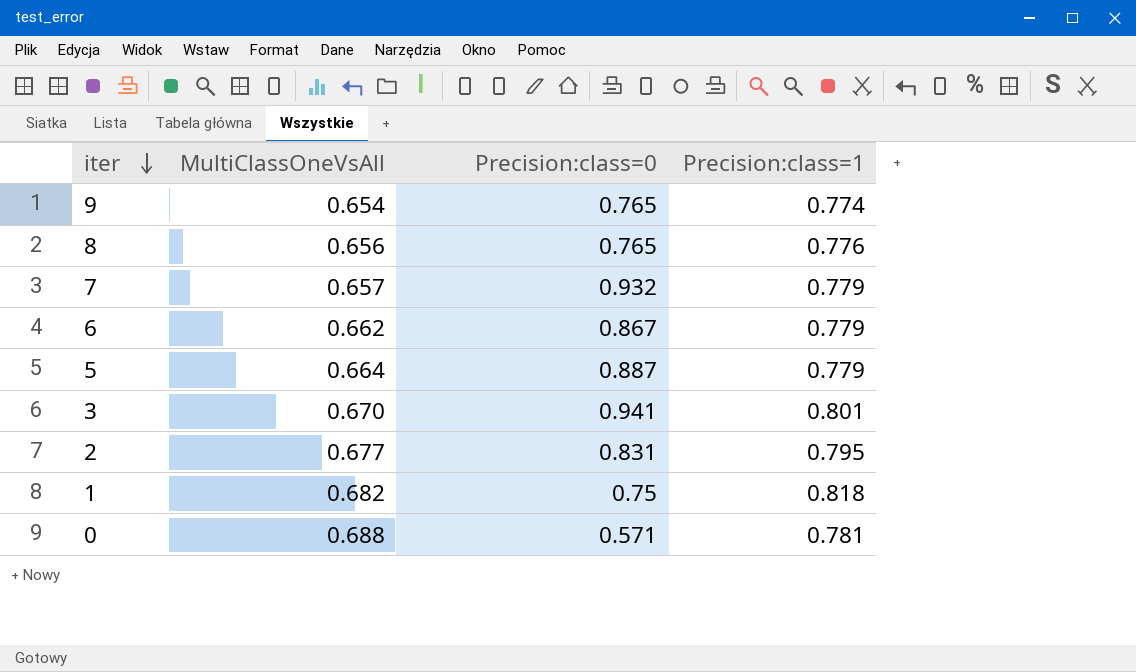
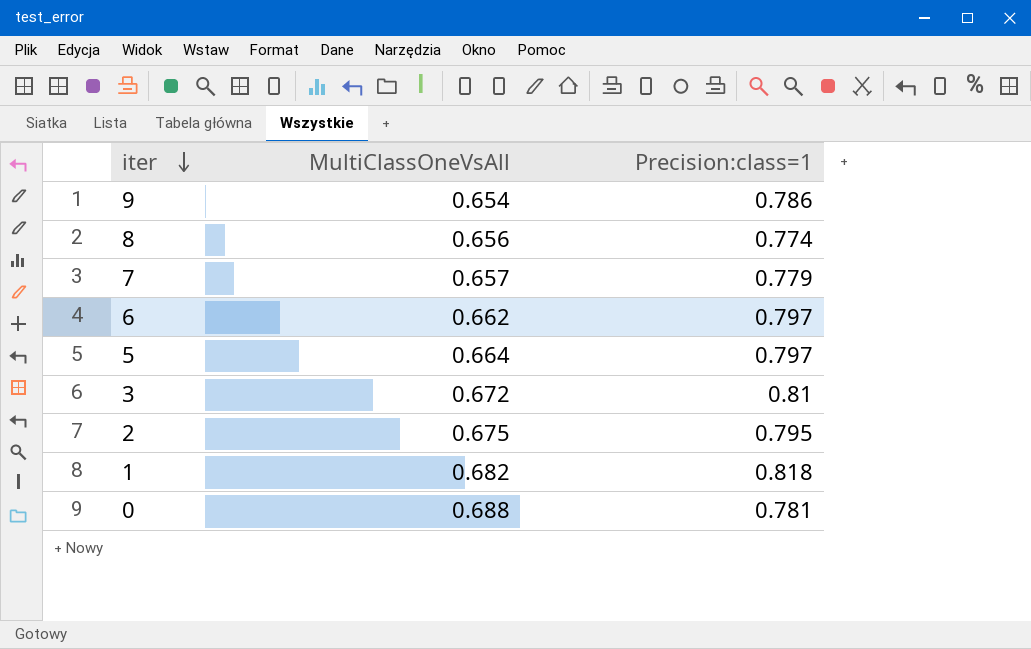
column Precision:class=0 | position: 3 -> none
9 | Precision:class=1: 0.774 -> 0.786
8 | Precision:class=1: 0.776 -> 0.774
6 | Precision:class=1: 0.779 -> 0.797
5 | Precision:class=1: 0.779 -> 0.797
3 | MultiClassOneVsAll: 0.670 -> 0.672
3 | Precision:class=1: 0.801 -> 0.81
2 | MultiClassOneVsAll: 0.677 -> 0.675

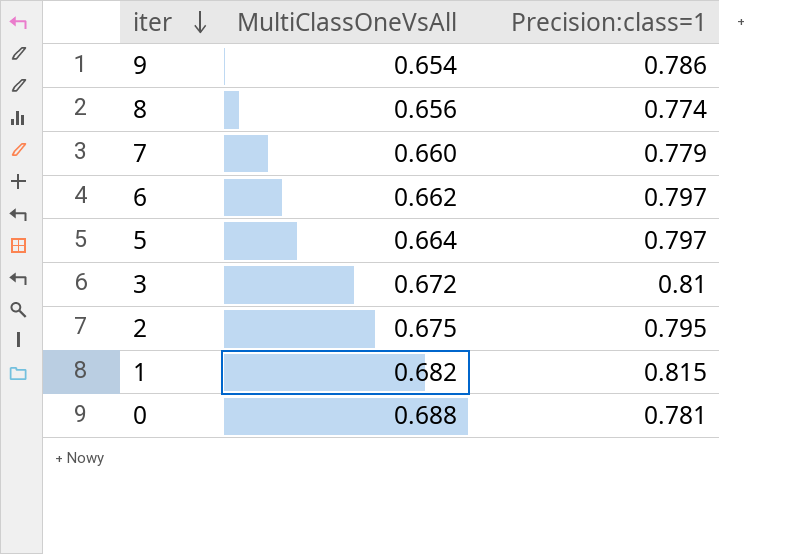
7 | MultiClassOneVsAll: 0.657 -> 0.660
1 | Precision:class=1: 0.818 -> 0.815

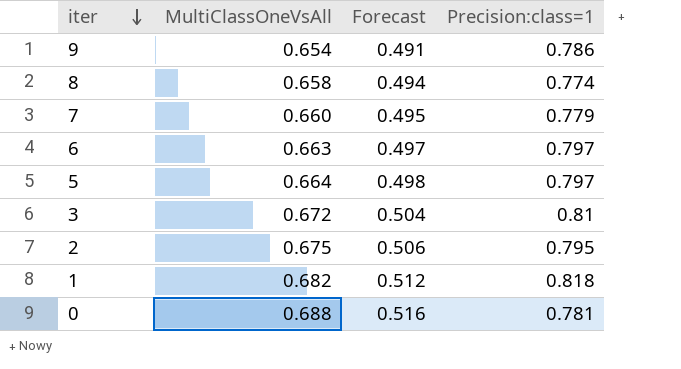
column Forecast | formula: none -> [MultiClassOneVsAll] * 0.75
8 | MultiClassOneVsAll: 0.656 -> 0.658
6 | MultiClassOneVsAll: 0.662 -> 0.663
1 | Precision:class=1: 0.815 -> 0.818

